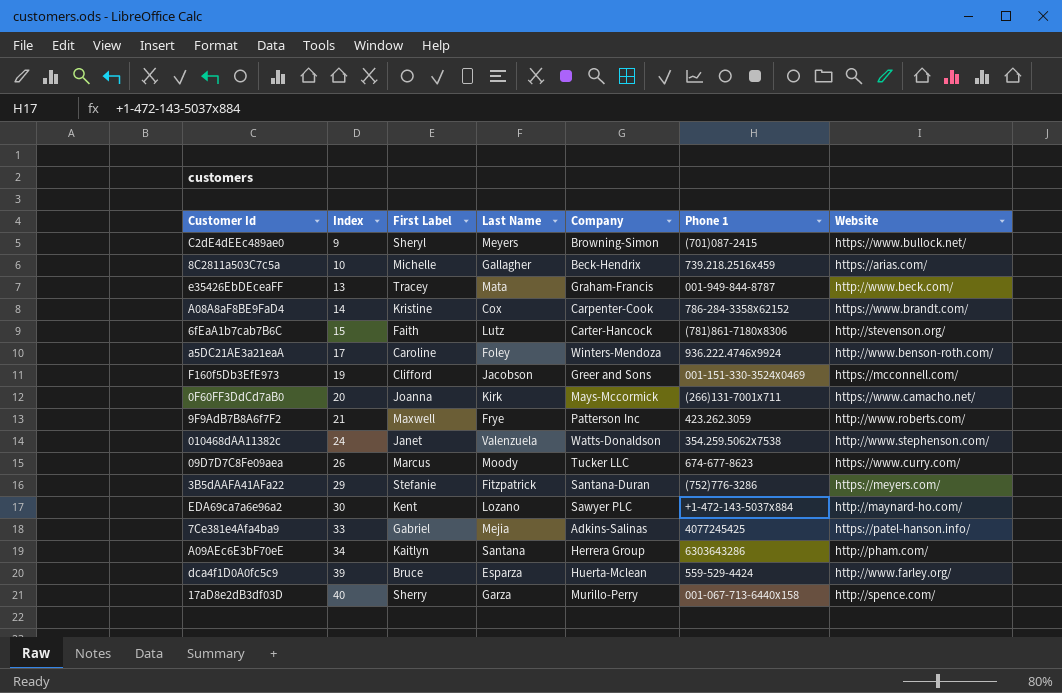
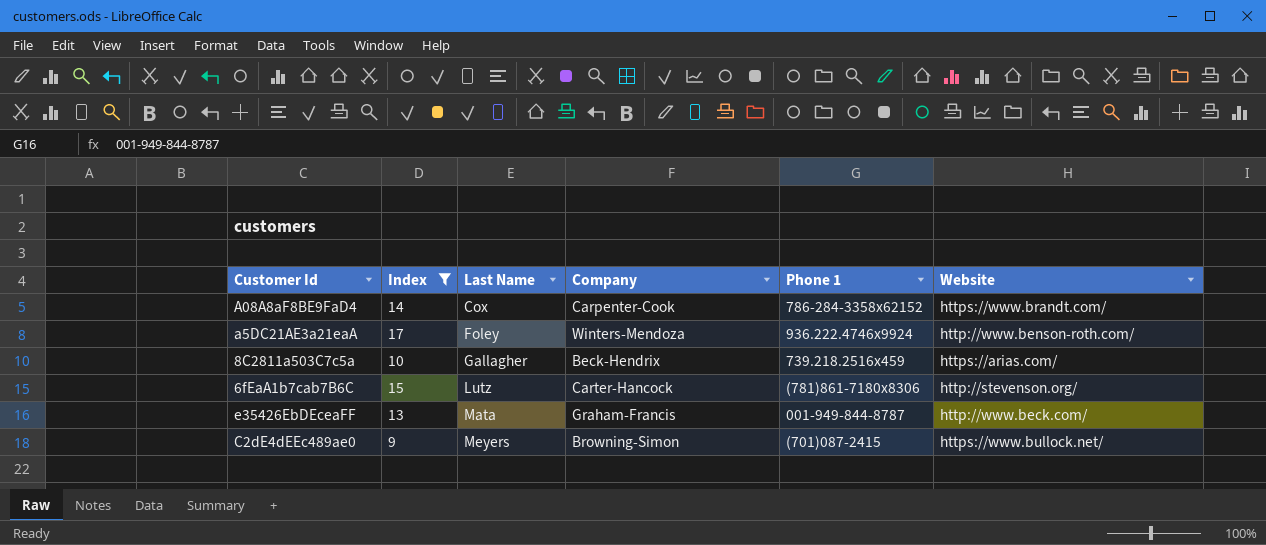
filter: none -> Index <= 17
row order: Index ascending -> Last Name ascending
column First Label | position: 3 -> none

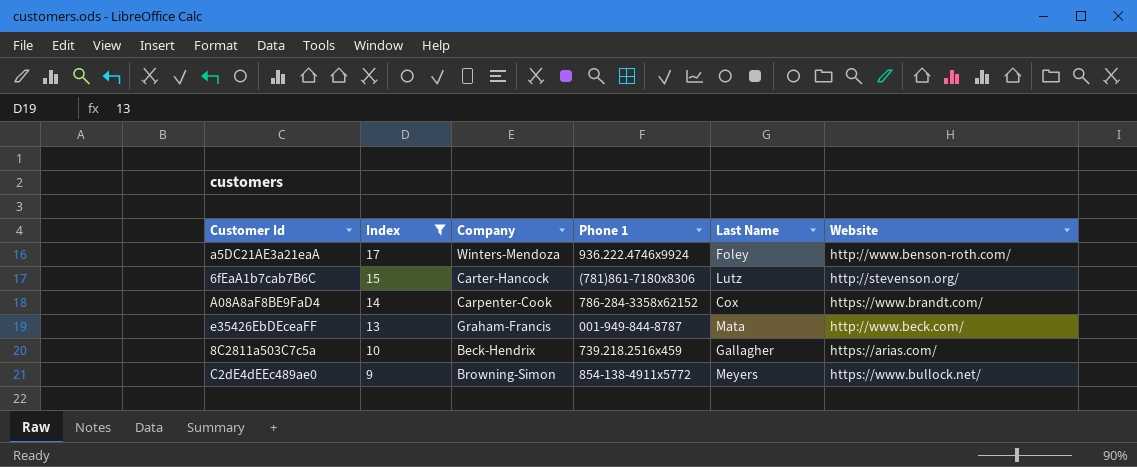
row order: Last Name ascending -> Index descending
column Last Name | position: 3 -> 5
C2dE4dEEc489ae0 | Phone 1: (701)087-2415 -> 854-138-4911x5772

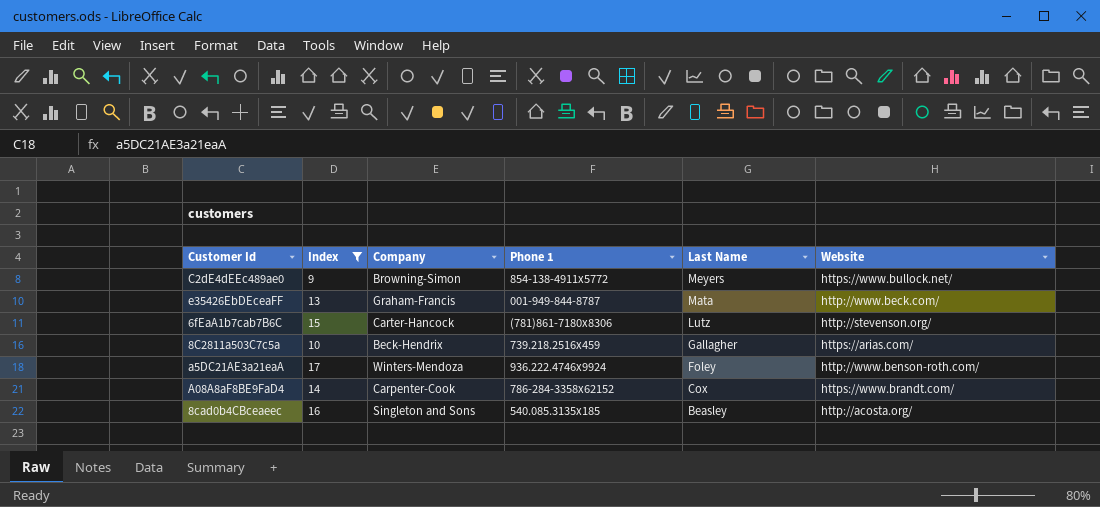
row order: Index descending -> Last Name descending
row 8cad0b4CBceaeec: none -> 16 | Singleton and Sons | 540.085.3135x185 | Beasley | http://acosta.org/

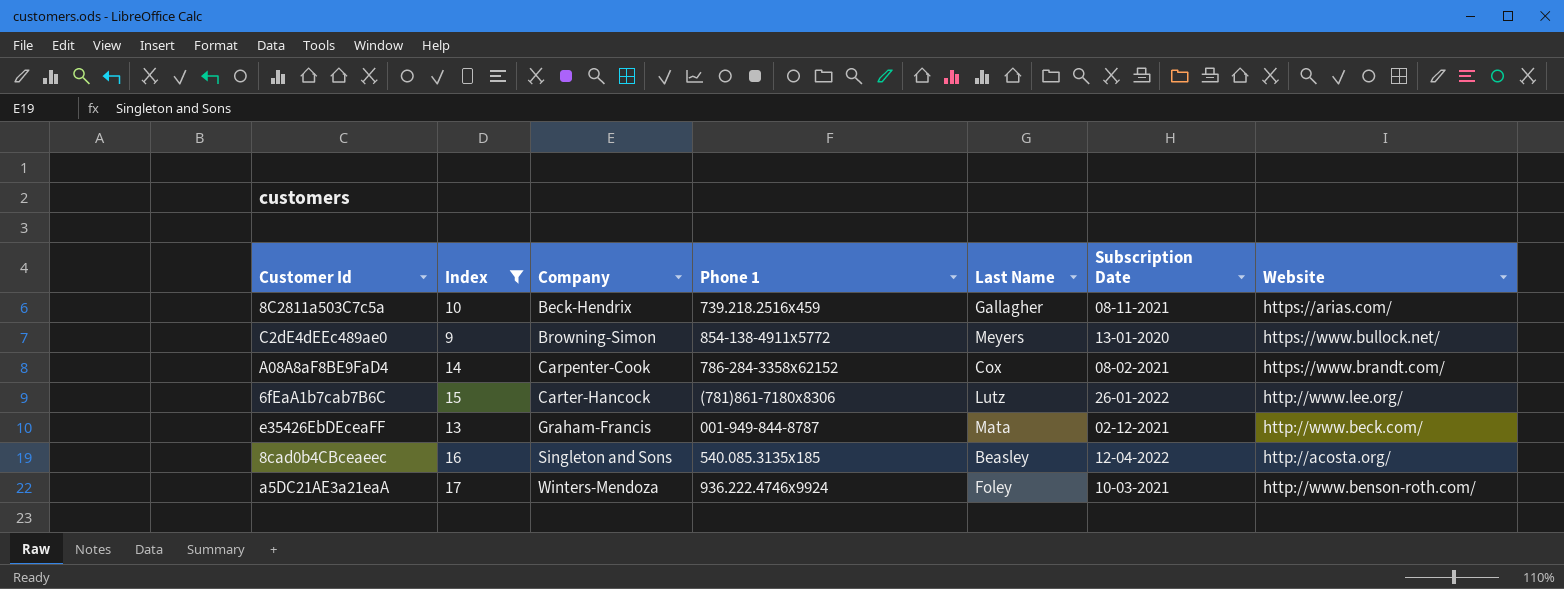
row order: Last Name descending -> Company ascending
column Subscription Date | position: none -> 6
6fEaA1b7cab7B6C | Website: http://stevenson.org/ -> http://www.lee.org/

